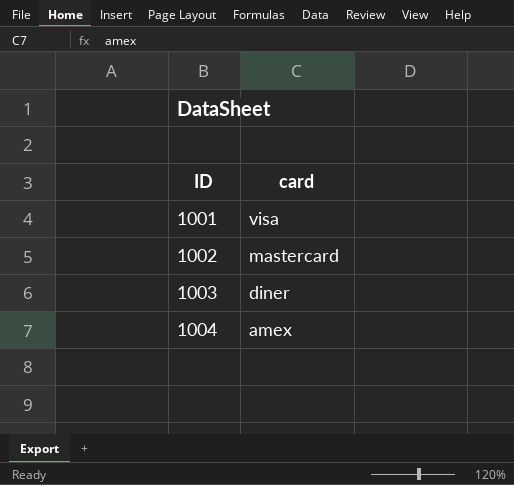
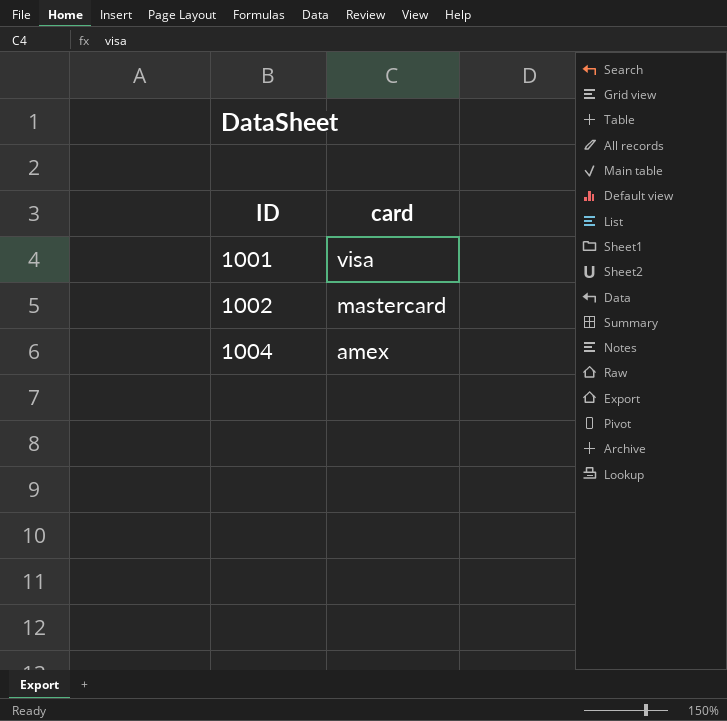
row 1003: diner -> none

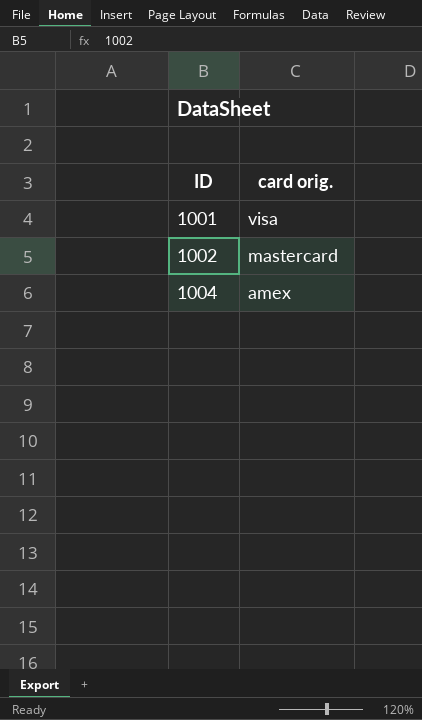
column name: card -> card orig.

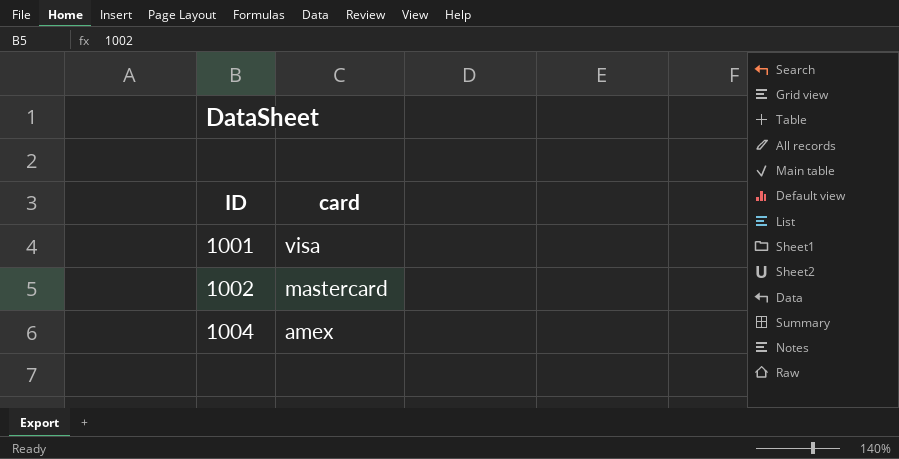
column name: card orig. -> card

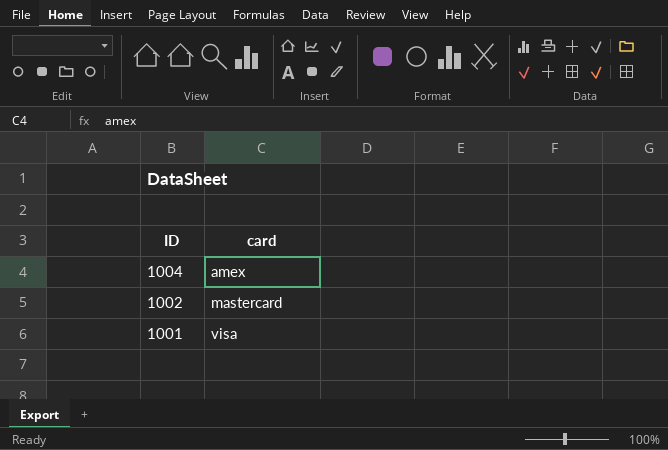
row order: ID ascending -> ID descending

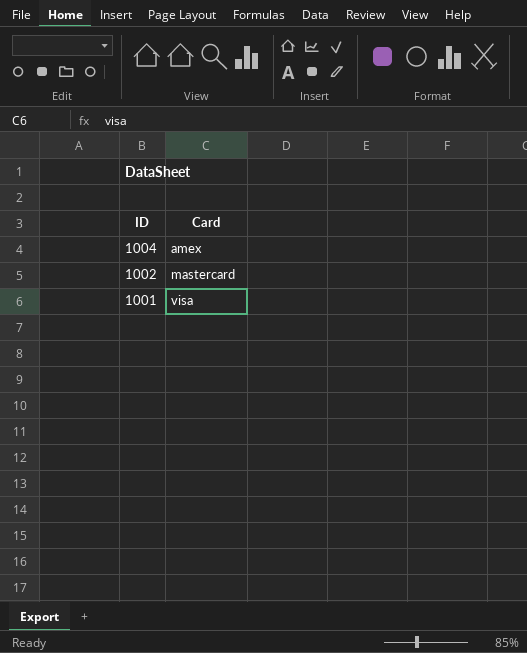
column name: card -> Card

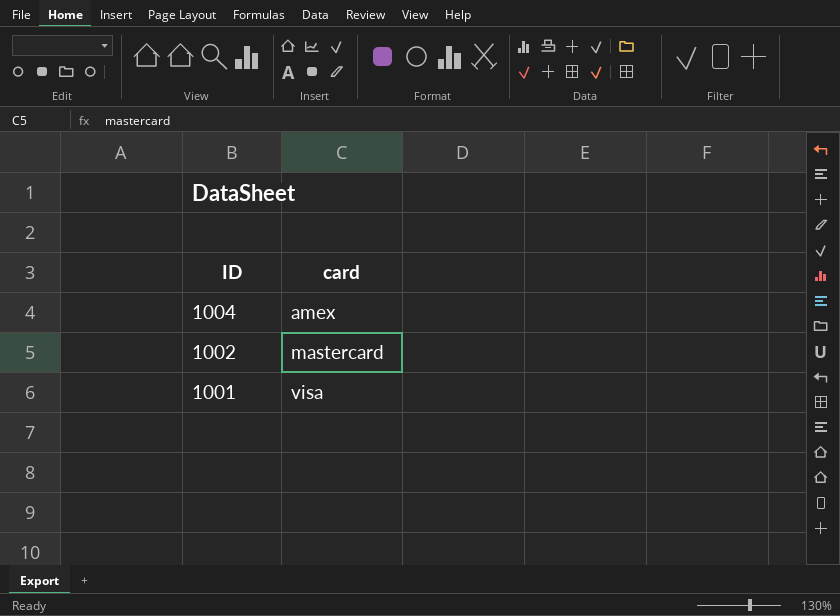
column name: Card -> card

